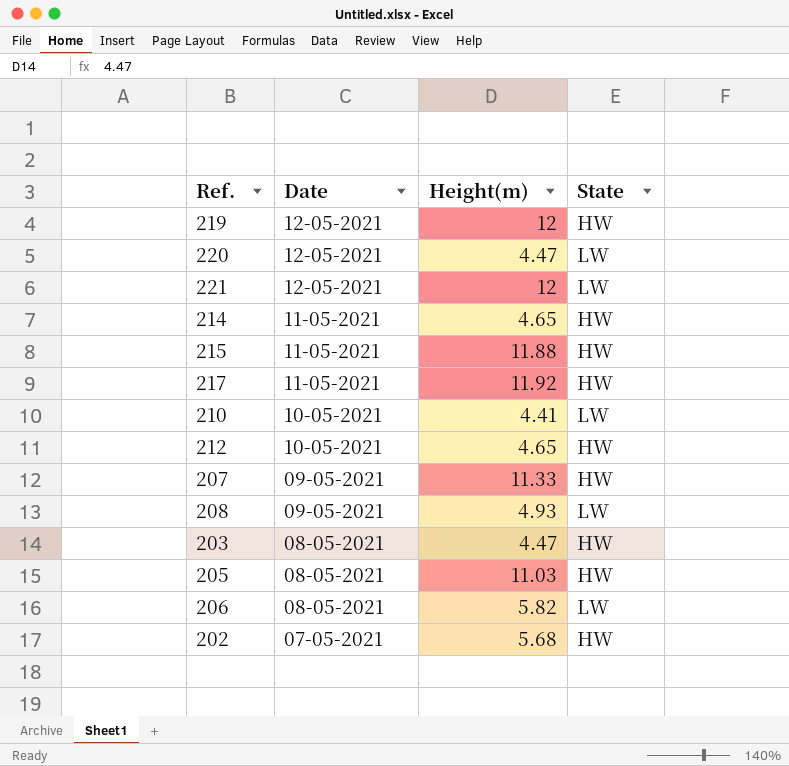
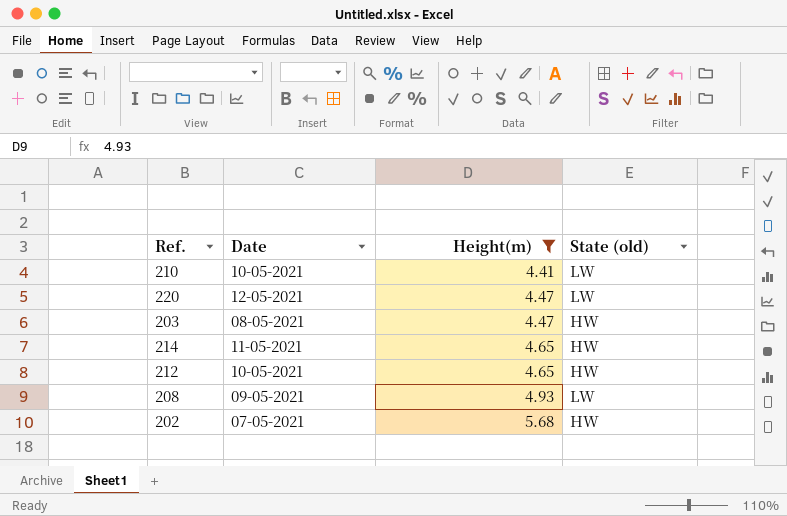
filter: none -> Height(m) <= 5.68
row order: Date descending -> Height(m) ascending
column name: State -> State (old)

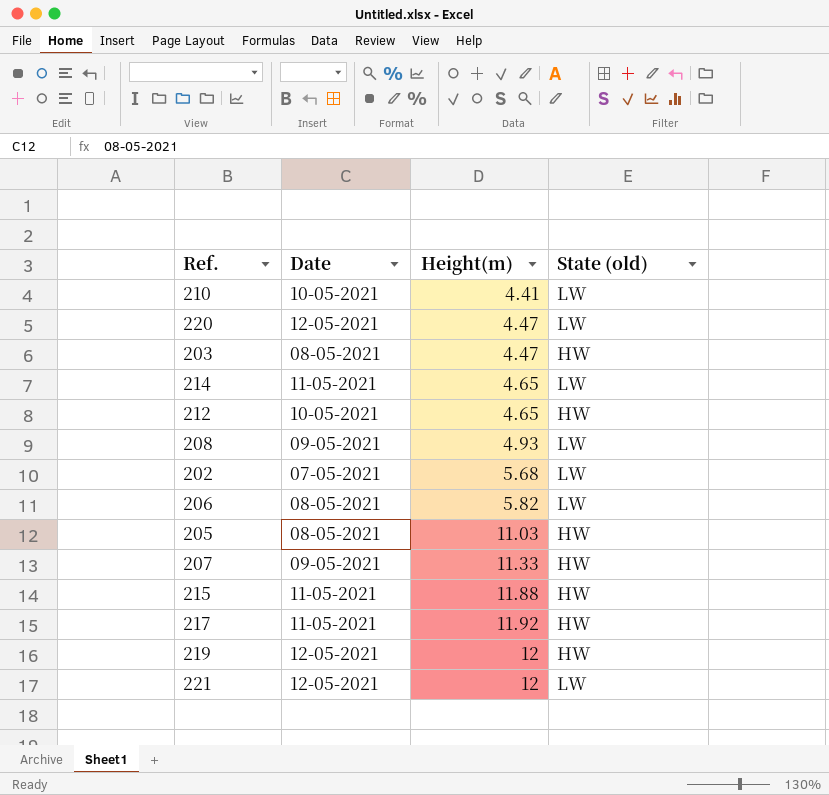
filter: Height(m) <= 5.68 -> none
214 | State (old): HW -> LW
202 | State (old): HW -> LW

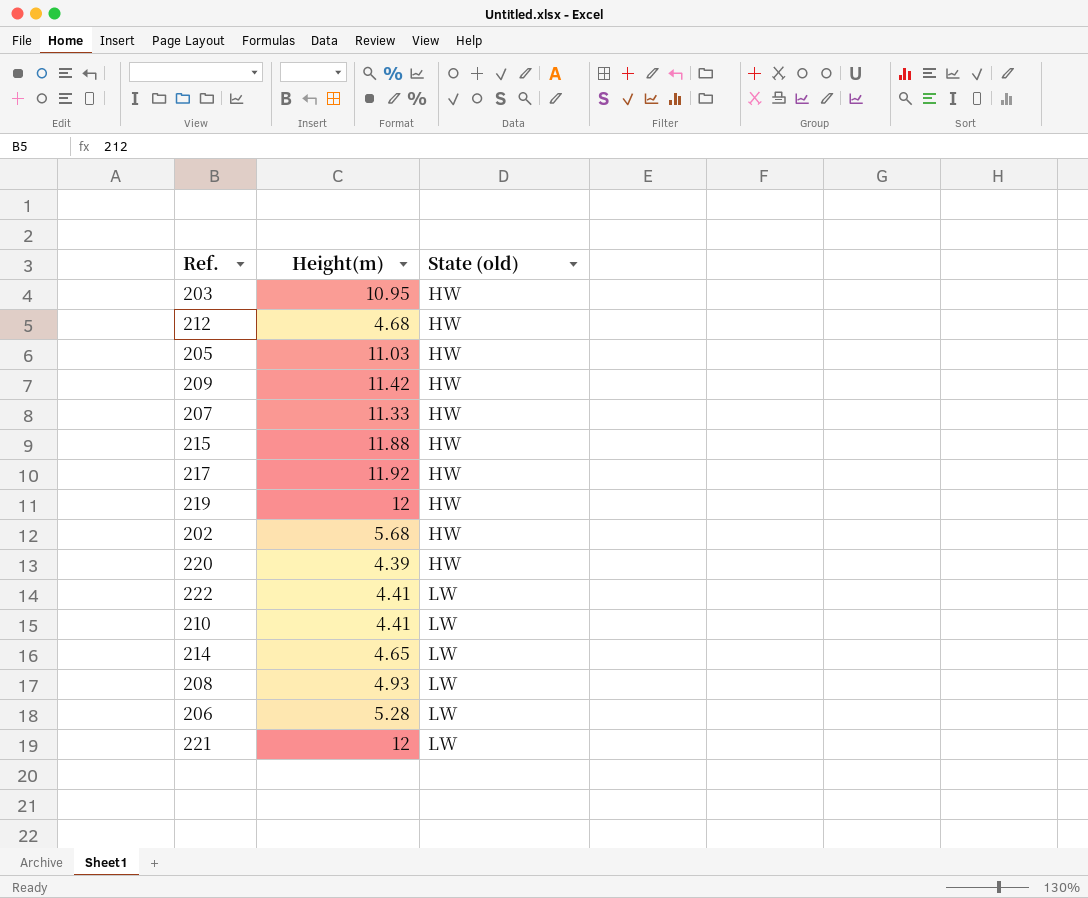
row order: Height(m) ascending -> State (old) ascending
column Date | position: 2 -> none
203 | Height(m): 4.47 -> 10.95
212 | Height(m): 4.65 -> 4.68
row 209: none -> 11.42 | HW
202 | State (old): LW -> HW
220 | Height(m): 4.47 -> 4.39
220 | State (old): LW -> HW
row 222: none -> 4.41 | LW
206 | Height(m): 5.82 -> 5.28

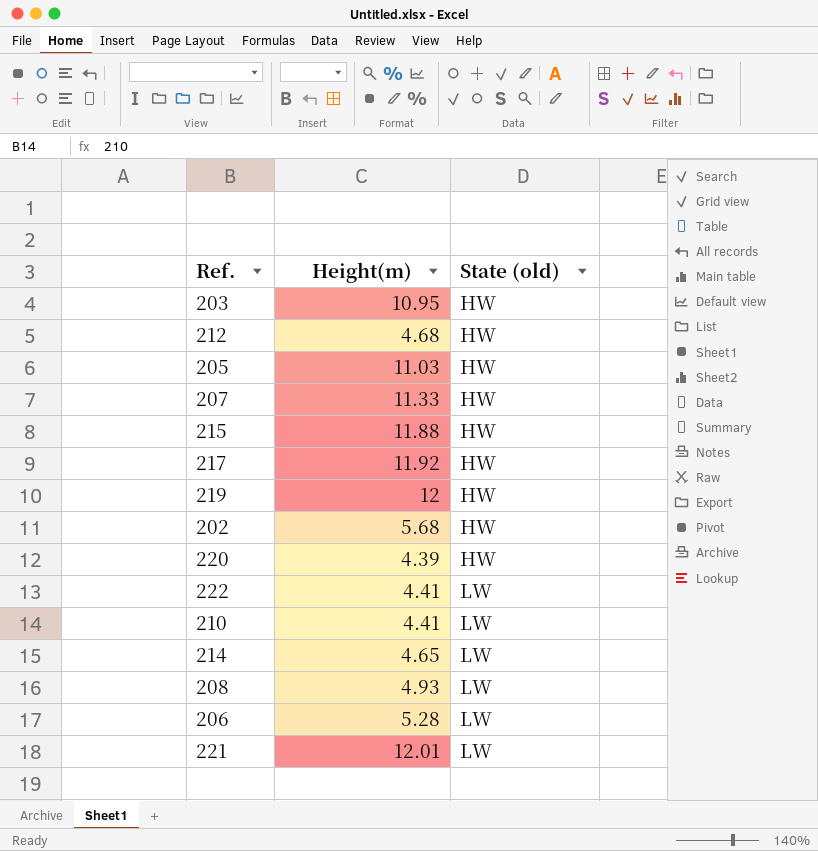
row 209: 11.42 | HW -> none
221 | Height(m): 12 -> 12.01

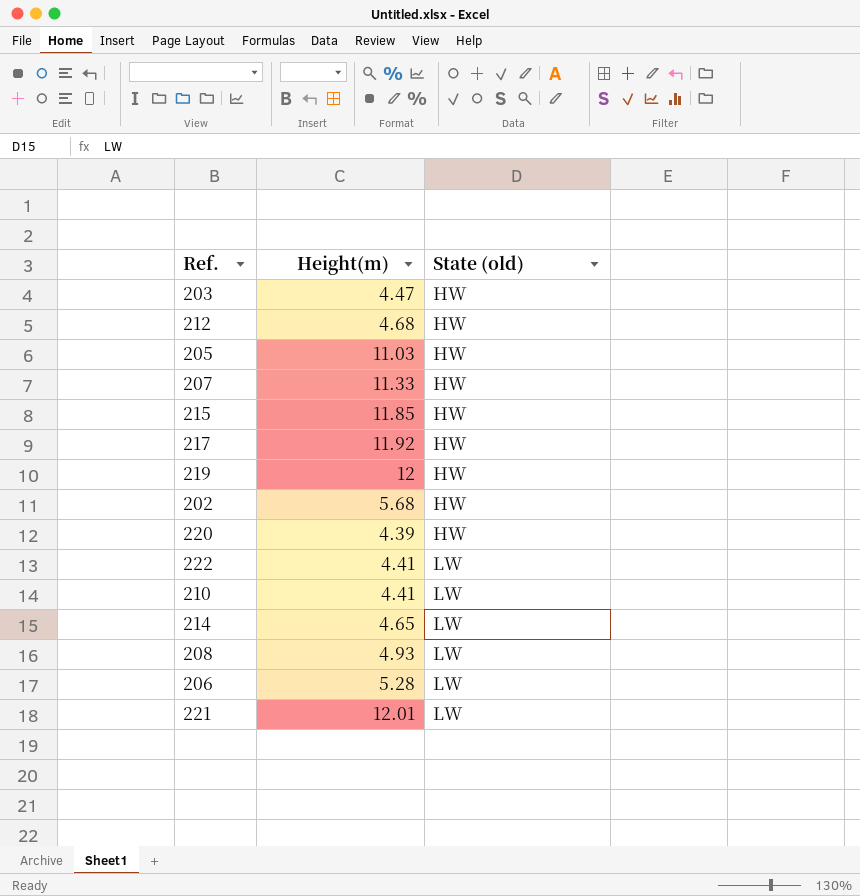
203 | Height(m): 10.95 -> 4.47
215 | Height(m): 11.88 -> 11.85

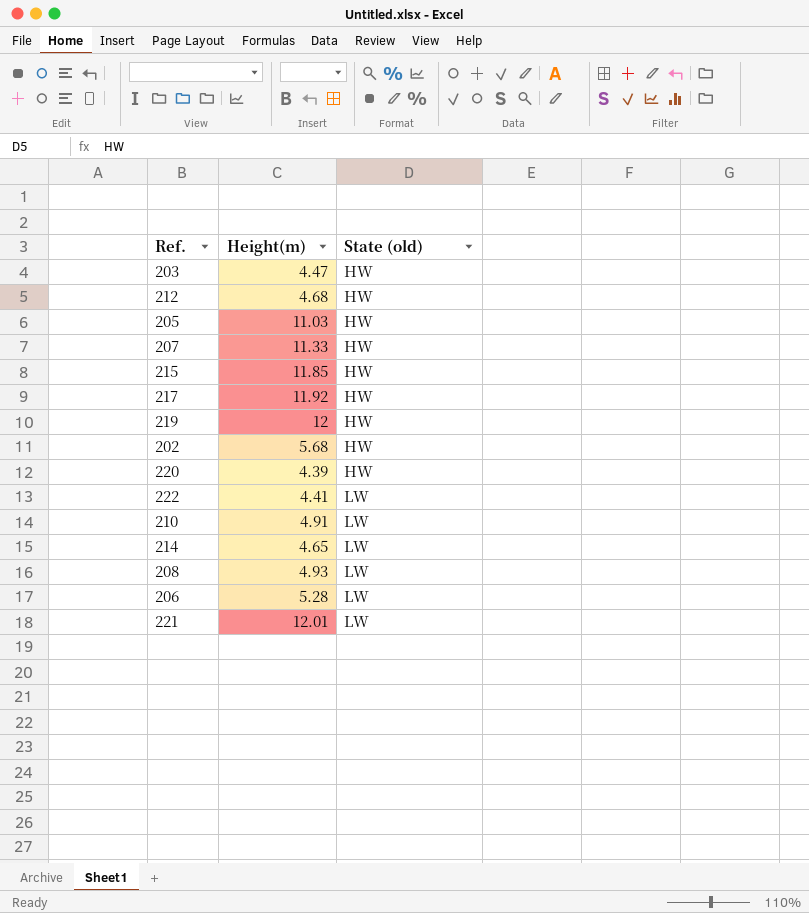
210 | Height(m): 4.41 -> 4.91

